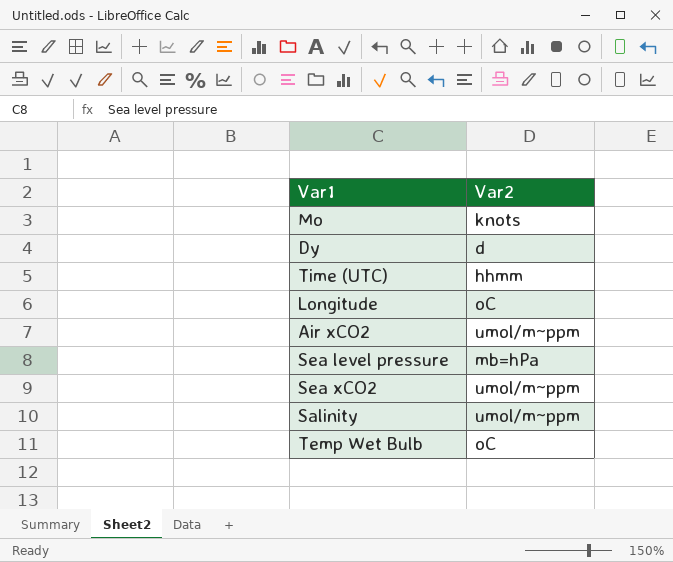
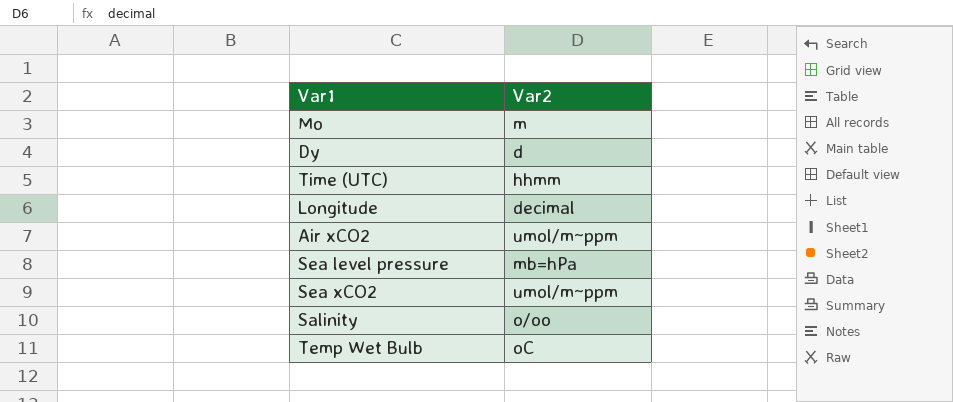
Mo | Var2: knots -> m
Longitude | Var2: oC -> decimal
Salinity | Var2: umol/m~ppm -> o/oo

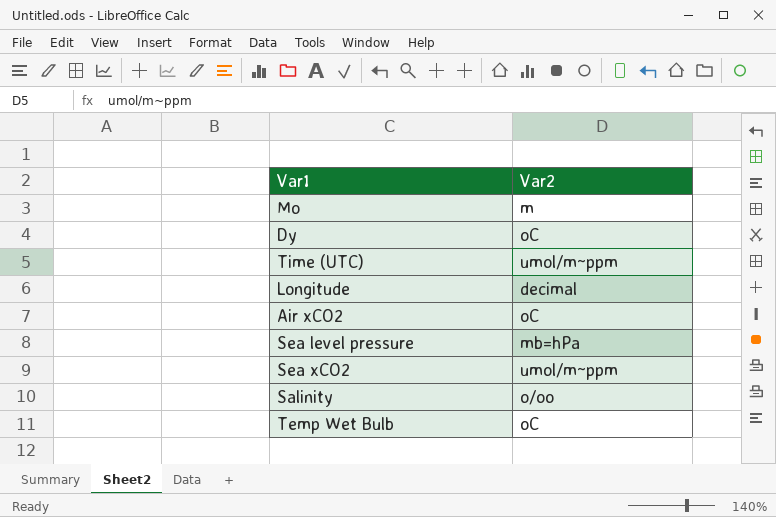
Dy | Var2: d -> oC
Time (UTC) | Var2: hhmm -> umol/m~ppm
Air xCO2 | Var2: umol/m~ppm -> oC

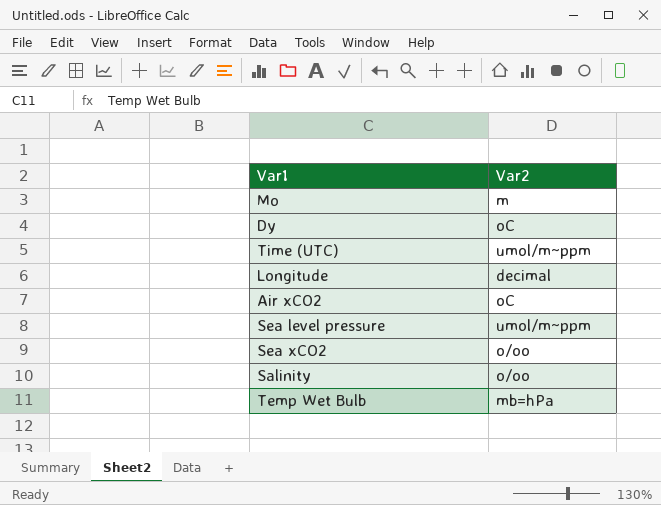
Sea level pressure | Var2: mb=hPa -> umol/m~ppm
Sea xCO2 | Var2: umol/m~ppm -> o/oo
Temp Wet Bulb | Var2: oC -> mb=hPa

